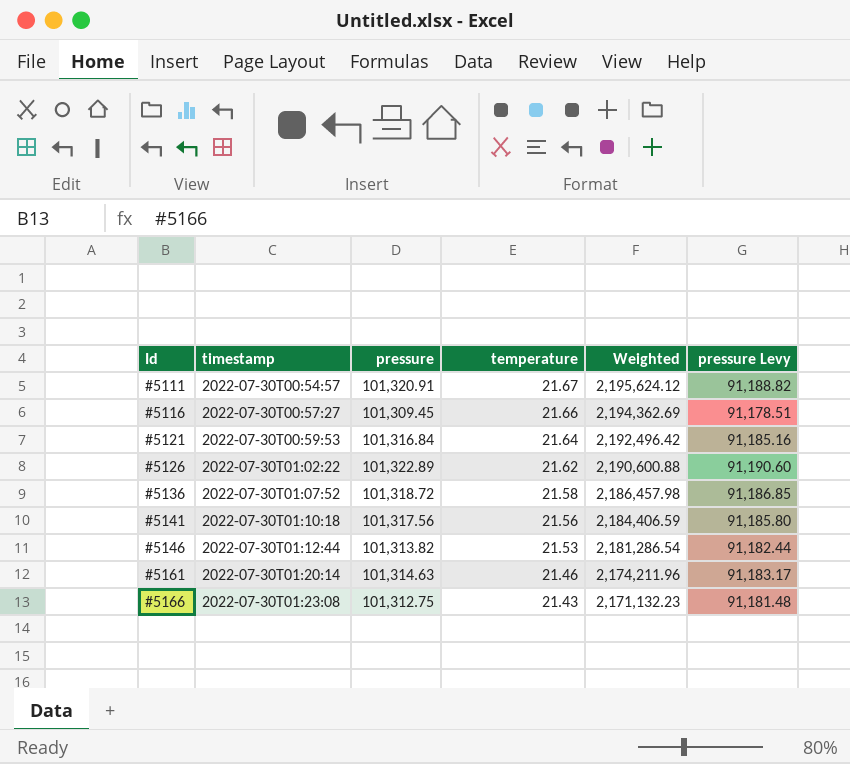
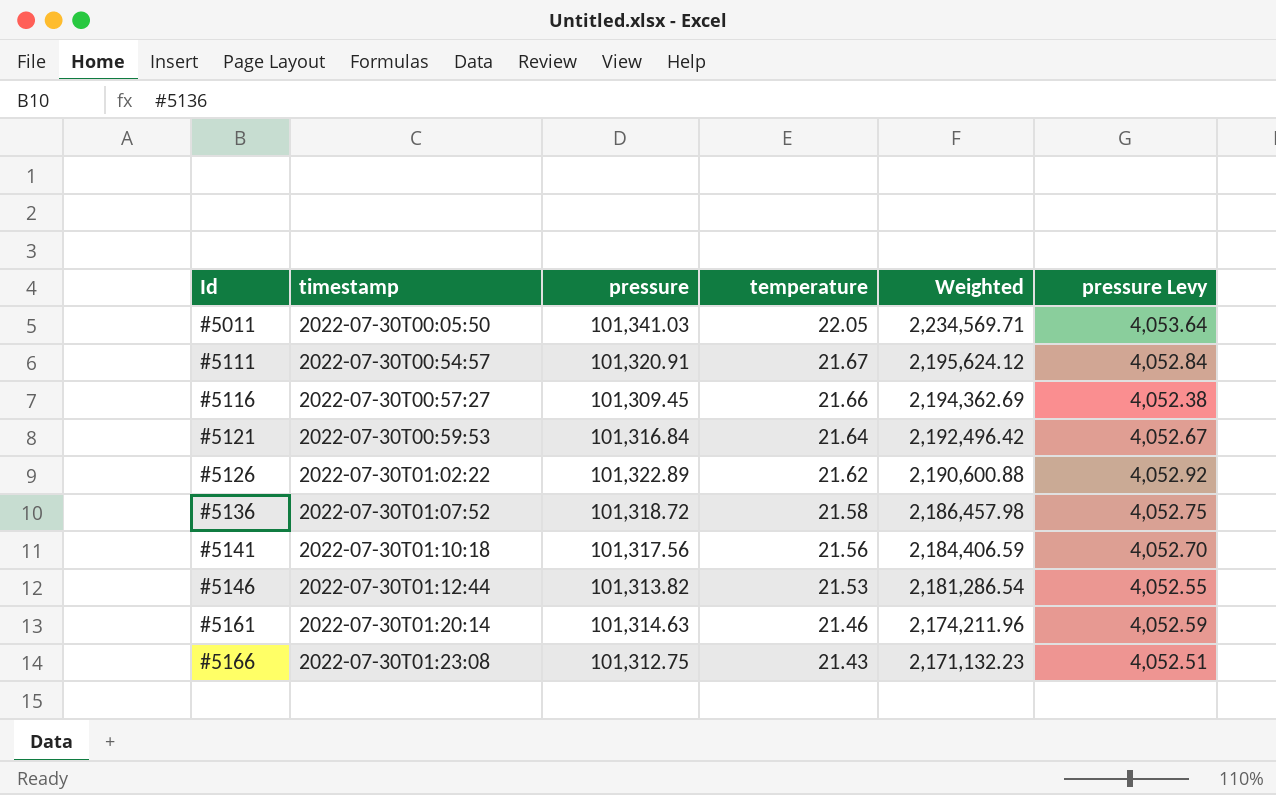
column pressure Levy | formula: [pressure] * 0.9 -> [pressure] * 0.04
row #5011: none -> 2022-07-30T00:05:50 | 101,341.03 | 22.05 | 2,234,569.71 | 4,053.64

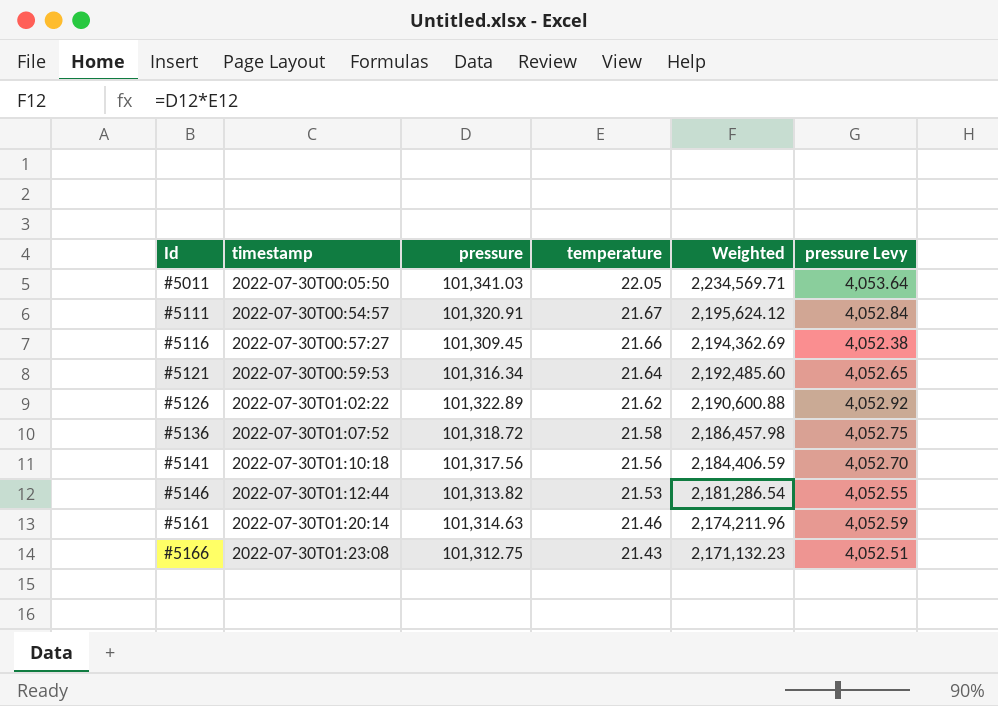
#5121 | pressure: 101,316.84 -> 101,316.34
#5121 | Weighted: 2,192,496.42 -> 2,192,485.60
#5121 | pressure Levy: 4,052.67 -> 4,052.65

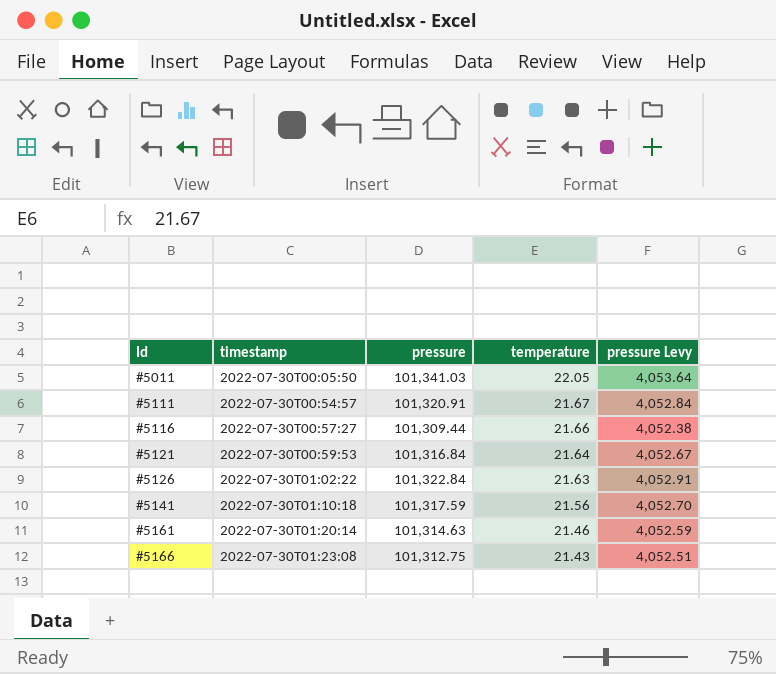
column Weighted | formula: [pressure] * [temperature] -> none
row #5136: 2022-07-30T01:07:52 | 101,318.72 | 21.58 | 2,186,457.98 | 4,052.75 -> none
row #5146: 2022-07-30T01:12:44 | 101,313.82 | 21.53 | 2,181,286.54 | 4,052.55 -> none
#5116 | pressure: 101,309.45 -> 101,309.44
#5121 | pressure: 101,316.34 -> 101,316.84
#5121 | pressure Levy: 4,052.65 -> 4,052.67
#5126 | pressure: 101,322.89 -> 101,322.84
#5126 | temperature: 21.62 -> 21.63
#5126 | pressure Levy: 4,052.92 -> 4,052.91
#5141 | pressure: 101,317.56 -> 101,317.59

